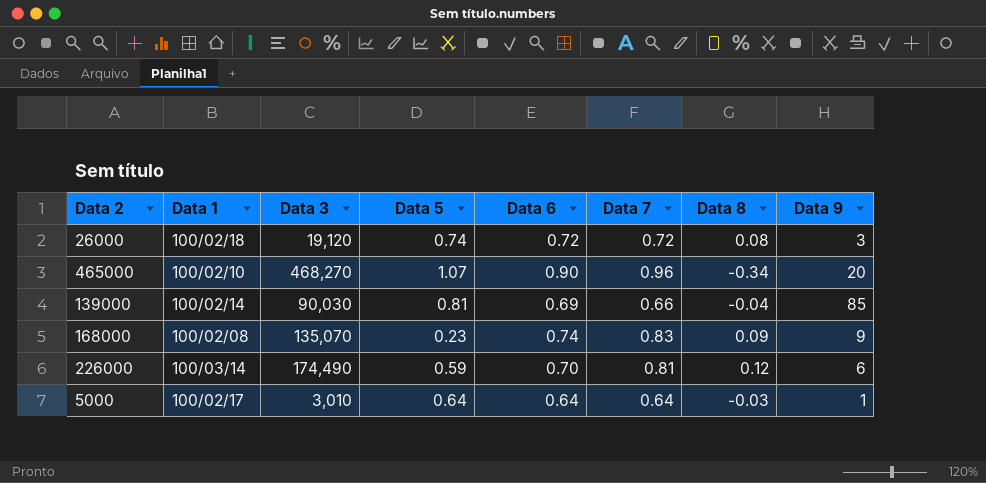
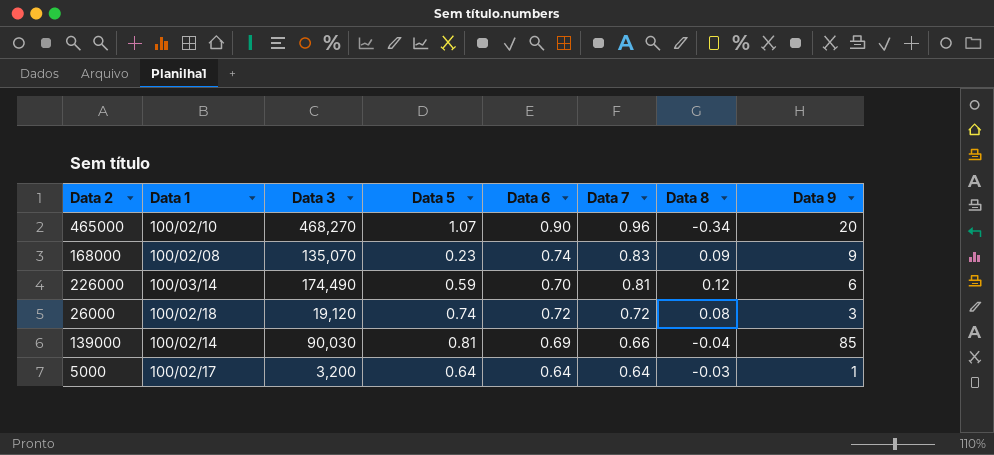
row order: none -> Data 7 descending
5000 | Data 3: 3,010 -> 3,200

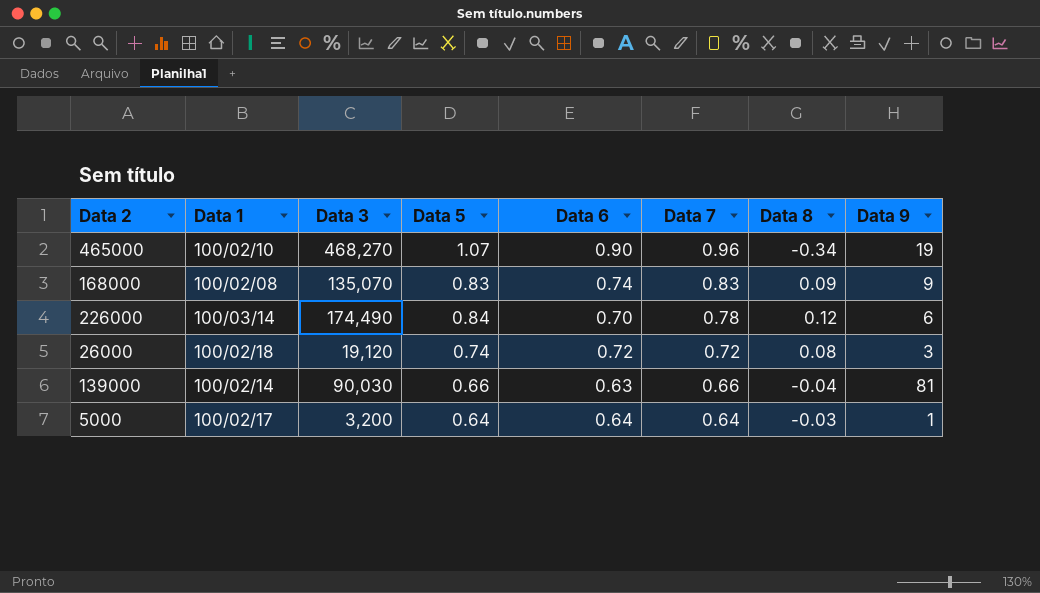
465000 | Data 9: 20 -> 19
168000 | Data 5: 0.23 -> 0.83
226000 | Data 5: 0.59 -> 0.84
226000 | Data 7: 0.81 -> 0.78
139000 | Data 5: 0.81 -> 0.66
139000 | Data 6: 0.69 -> 0.63
139000 | Data 9: 85 -> 81

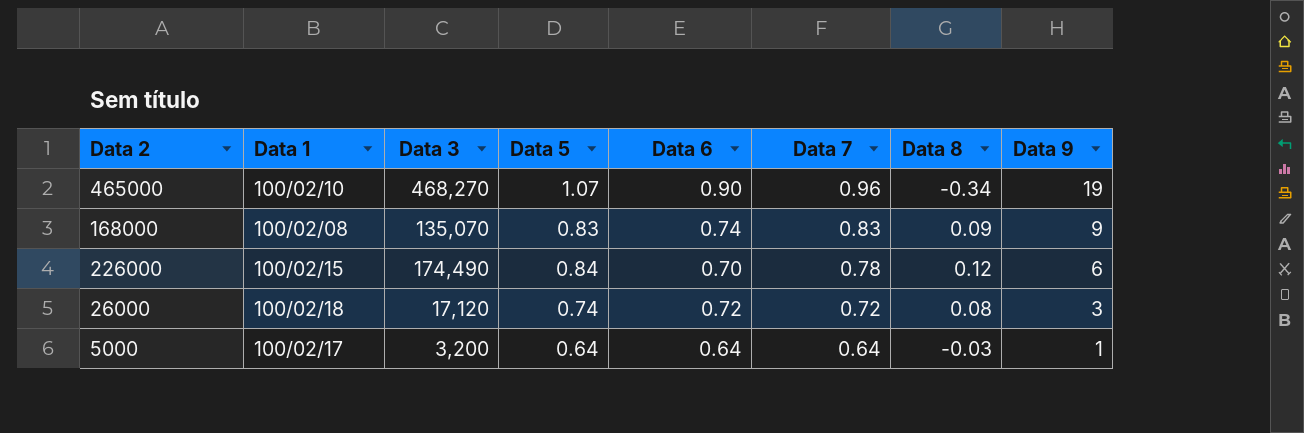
row 139000: 100/02/14 | 90,030 | 0.66 | 0.63 | 0.66 | -0.04 | 81 -> none
226000 | Data 1: 100/03/14 -> 100/02/15
26000 | Data 3: 19,120 -> 17,120

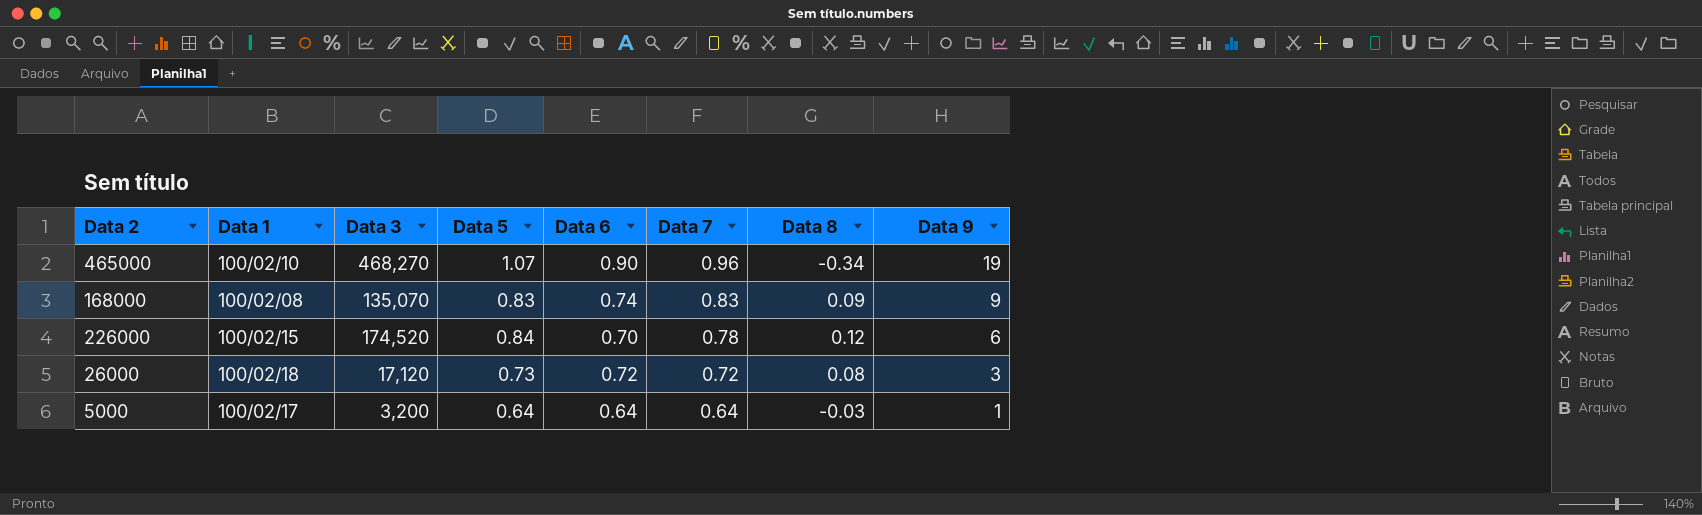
226000 | Data 3: 174,490 -> 174,520
26000 | Data 5: 0.74 -> 0.73

